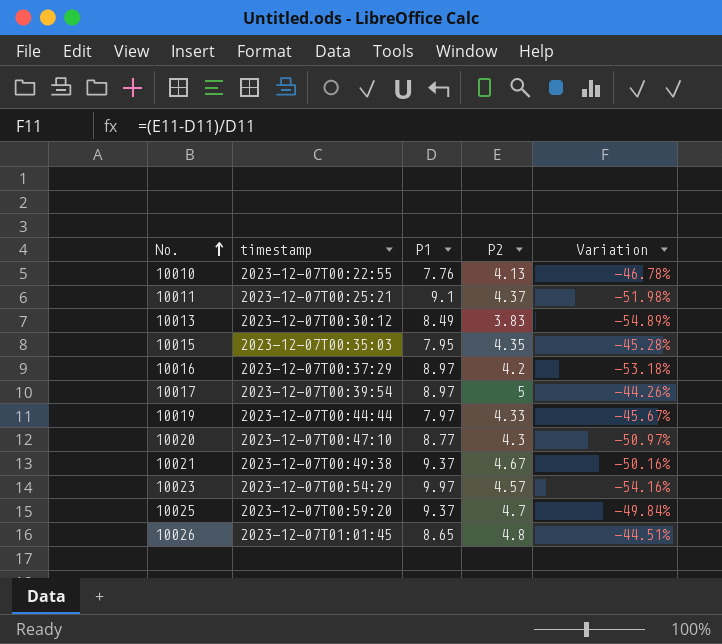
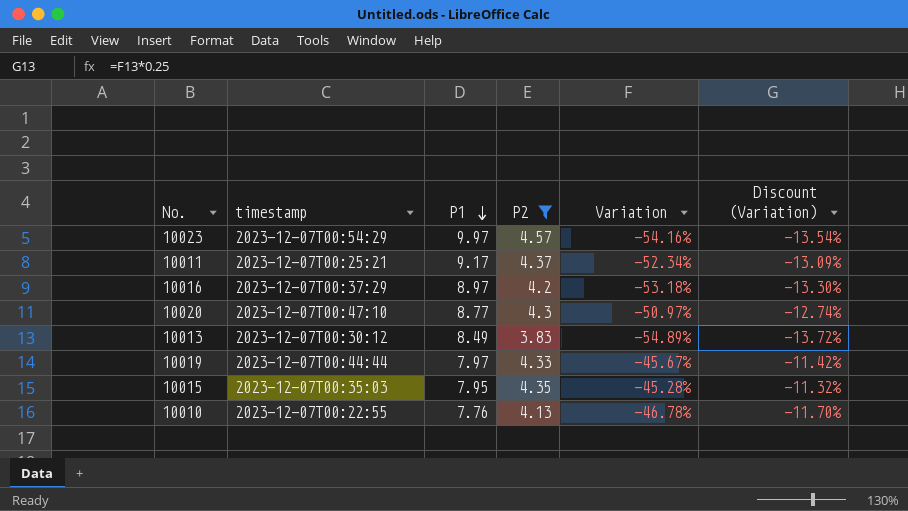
filter: none -> P2 <= 4.57
row order: No. ascending -> P1 descending
column Discount (Variation) | formula: none -> [Variation] * 0.25
10011 | P1: 9.1 -> 9.17
10011 | Variation: -51.98% -> -52.34%

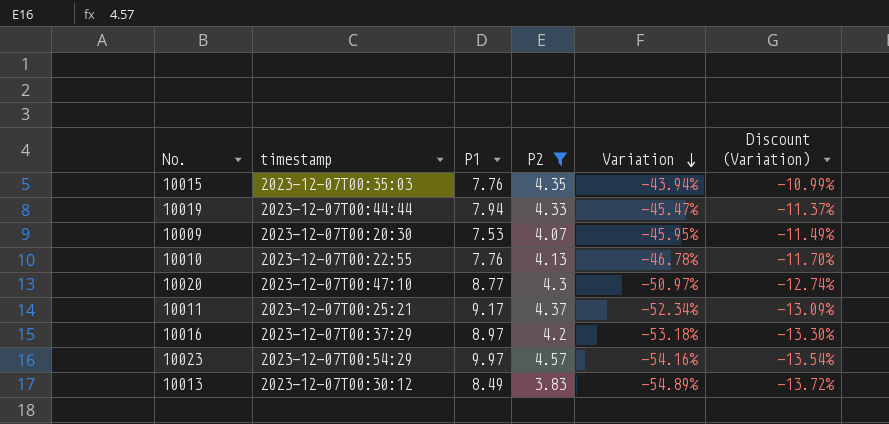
row order: P1 descending -> Variation descending
10015 | P1: 7.95 -> 7.76
10015 | Variation: -45.28% -> -43.94%
10015 | Discount (Variation): -11.32% -> -10.99%
10019 | P1: 7.97 -> 7.94
10019 | Variation: -45.67% -> -45.47%
10019 | Discount (Variation): -11.42% -> -11.37%
row 10009: none -> 2023-12-07T00:20:30 | 7.53 | 4.07 | -45.95% | -11.49%

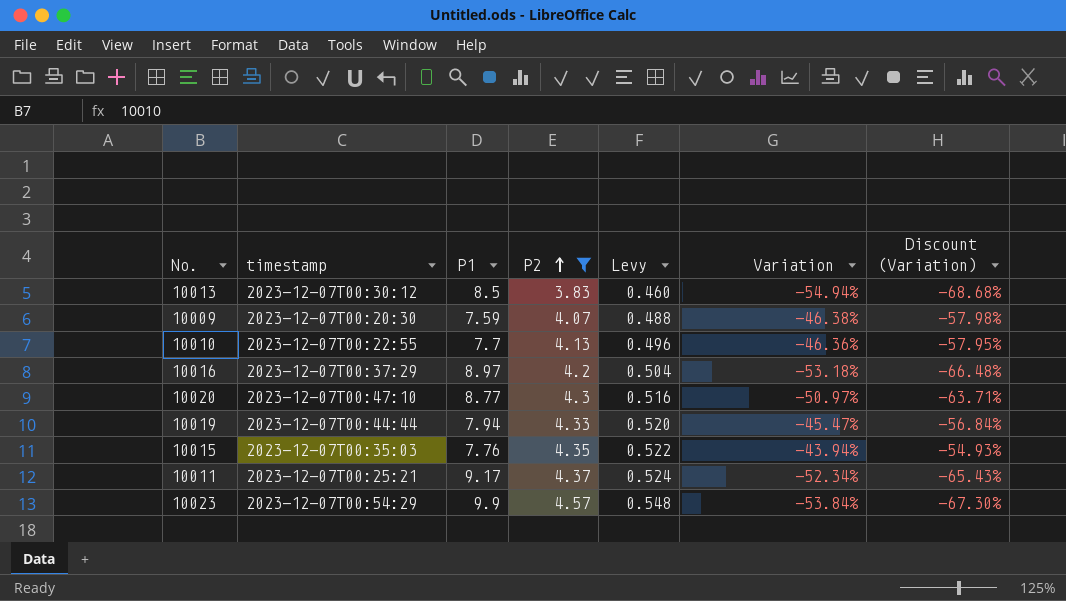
row order: Variation descending -> P2 ascending
column Levy | formula: none -> [P2] * 0.12
column Discount (Variation) | formula: [Variation] * 0.25 -> [Variation] * 1.25
10013 | P1: 8.49 -> 8.5
10013 | Variation: -54.89% -> -54.94%
10009 | P1: 7.53 -> 7.59
10009 | Variation: -45.95% -> -46.38%
10010 | P1: 7.76 -> 7.7
10010 | Variation: -46.78% -> -46.36%
10023 | P1: 9.97 -> 9.9
10023 | Variation: -54.16% -> -53.84%

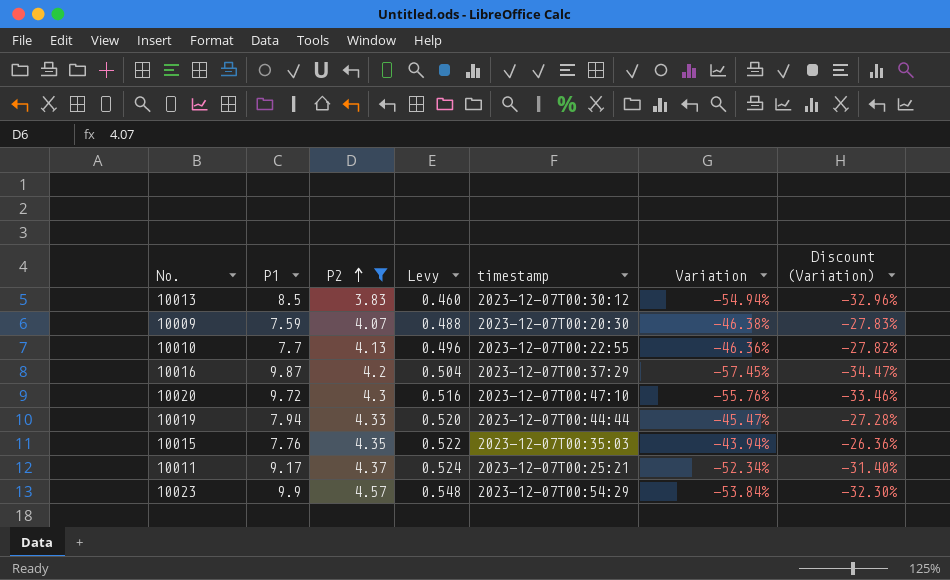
column timestamp | position: 2 -> 5
column Discount (Variation) | formula: [Variation] * 1.25 -> [Variation] * 0.6
10016 | P1: 8.97 -> 9.87
10016 | Variation: -53.18% -> -57.45%
10020 | P1: 8.77 -> 9.72
10020 | Variation: -50.97% -> -55.76%

